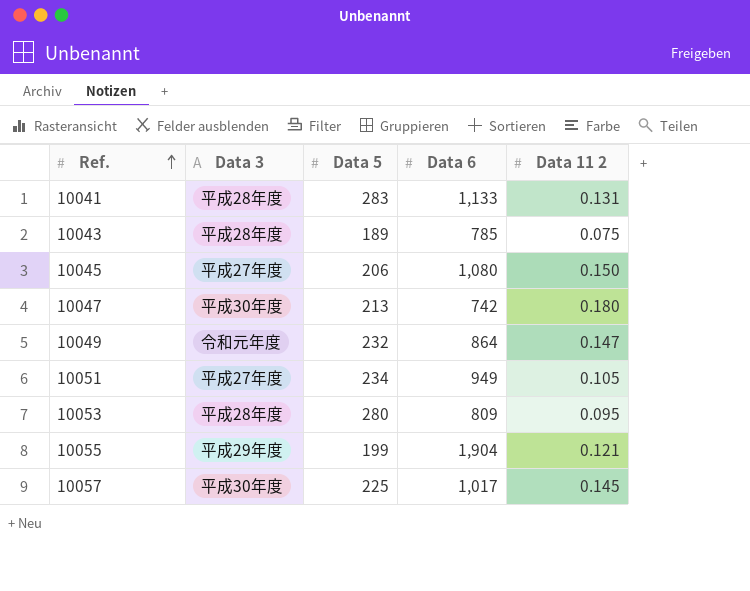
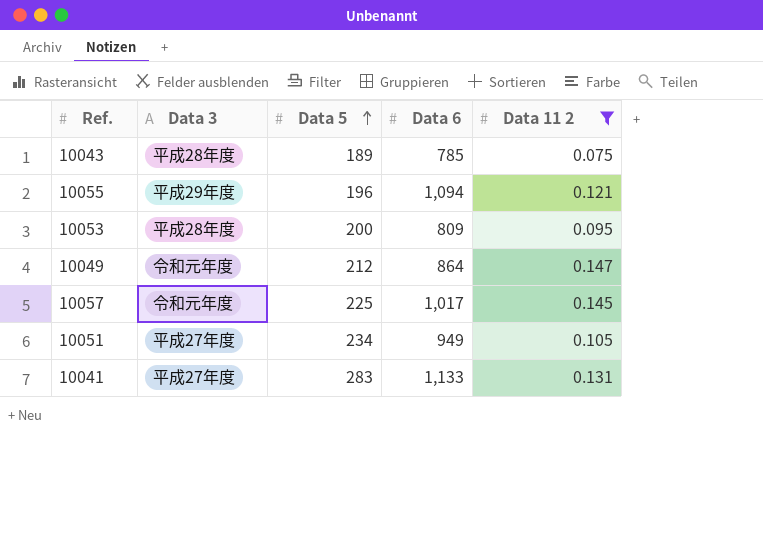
filter: none -> Data 11 2 <= 0.147
row order: Ref. ascending -> Data 5 ascending
10055 | Data 5: 199 -> 196
10055 | Data 6: 1,904 -> 1,094
10053 | Data 5: 280 -> 200
10049 | Data 5: 232 -> 212
10057 | Data 3: 平成30年度 -> 令和元年度
10041 | Data 3: 平成28年度 -> 平成27年度

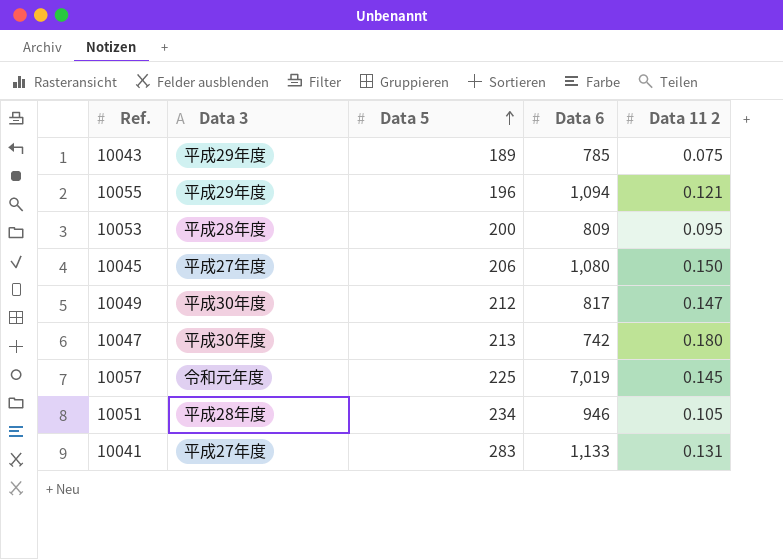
filter: Data 11 2 <= 0.147 -> none
10043 | Data 3: 平成28年度 -> 平成29年度
10049 | Data 3: 令和元年度 -> 平成30年度
10049 | Data 6: 864 -> 817
10057 | Data 6: 1,017 -> 7,019
10051 | Data 3: 平成27年度 -> 平成28年度
10051 | Data 6: 949 -> 946

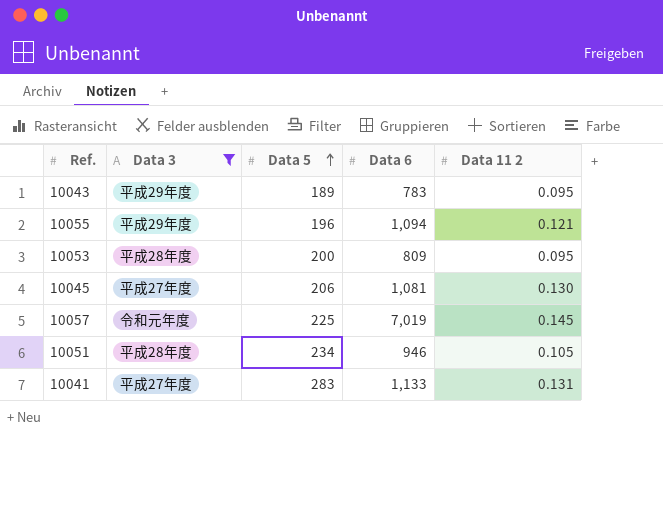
filter: none -> Data 3 != 平成30年度
10043 | Data 6: 785 -> 783
10043 | Data 11 2: 0.075 -> 0.095
10045 | Data 6: 1,080 -> 1,081
10045 | Data 11 2: 0.150 -> 0.130

